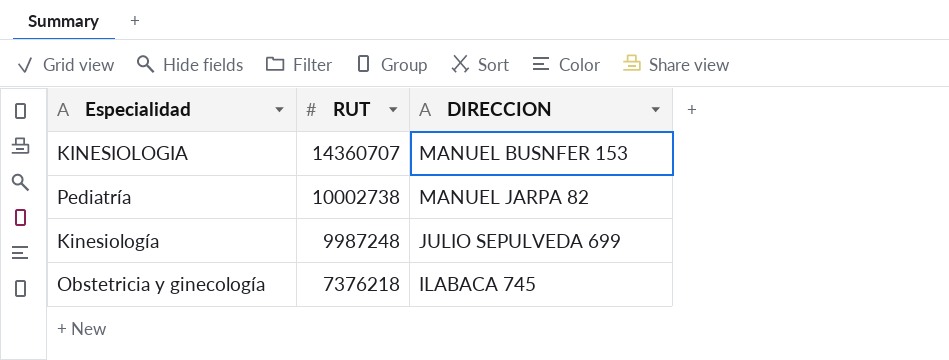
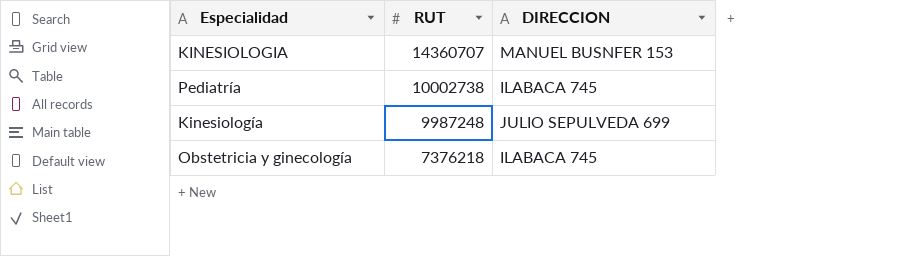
Pediatría | DIRECCION: MANUEL JARPA 82 -> ILABACA 745

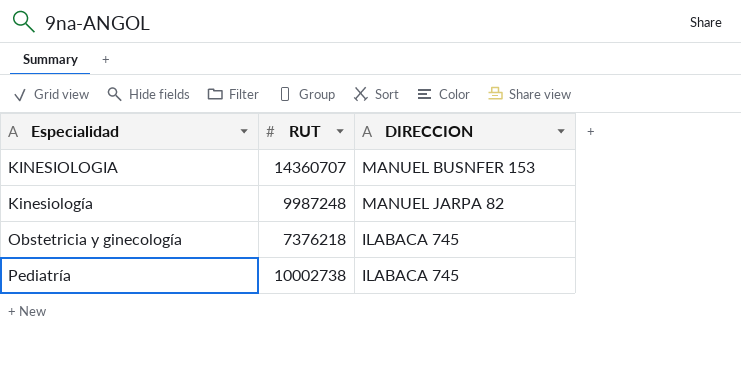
row order: RUT descending -> Especialidad ascending
Kinesiología | DIRECCION: JULIO SEPULVEDA 699 -> MANUEL JARPA 82

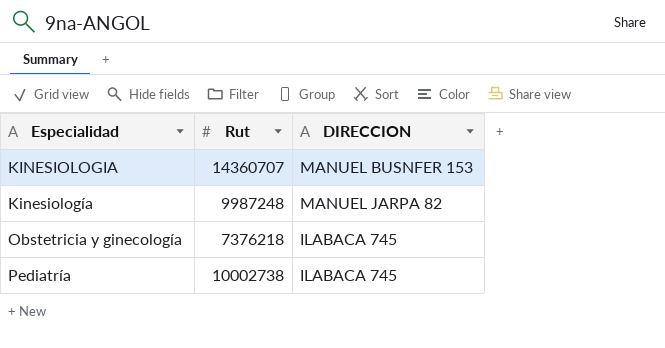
column name: RUT -> Rut

